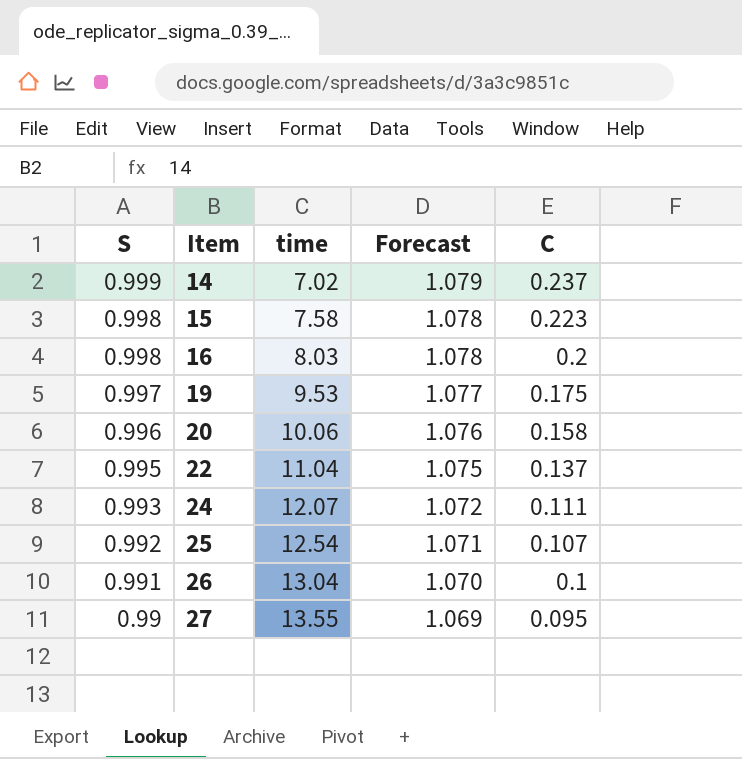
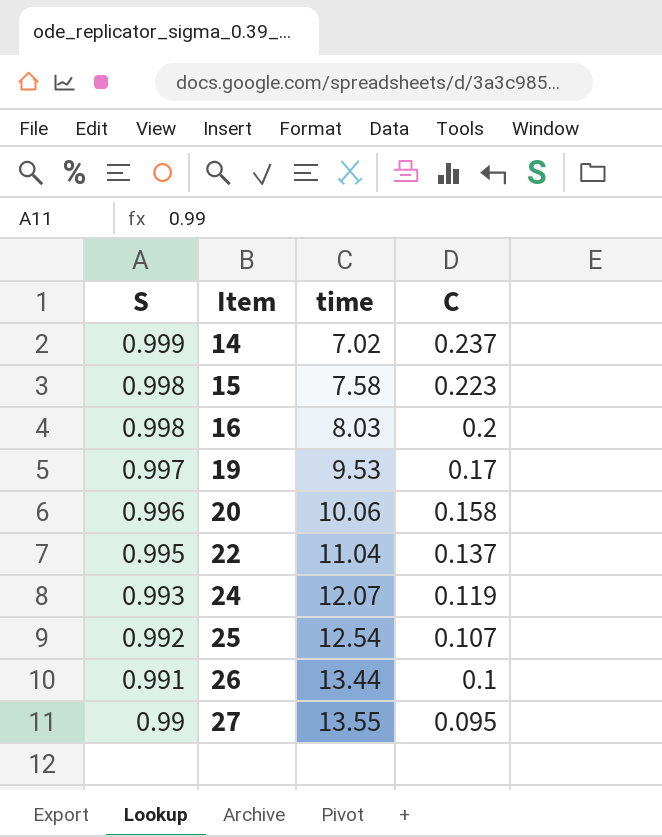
column Forecast | formula: [S] * 1.08 -> none
19 | C: 0.175 -> 0.17
24 | C: 0.111 -> 0.119
26 | time: 13.04 -> 13.44

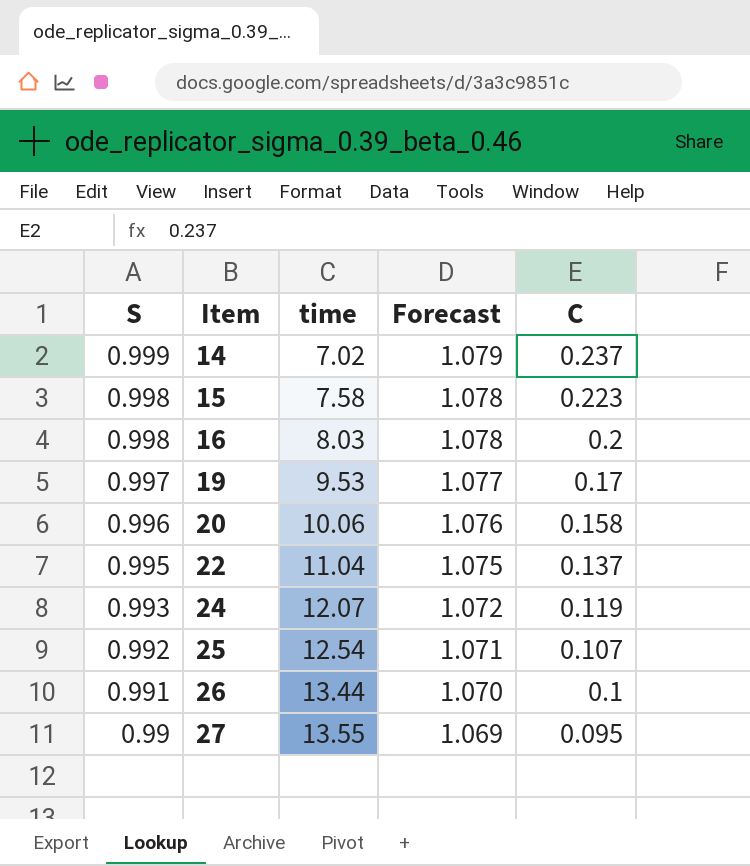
column Forecast | formula: none -> [S] * 1.08

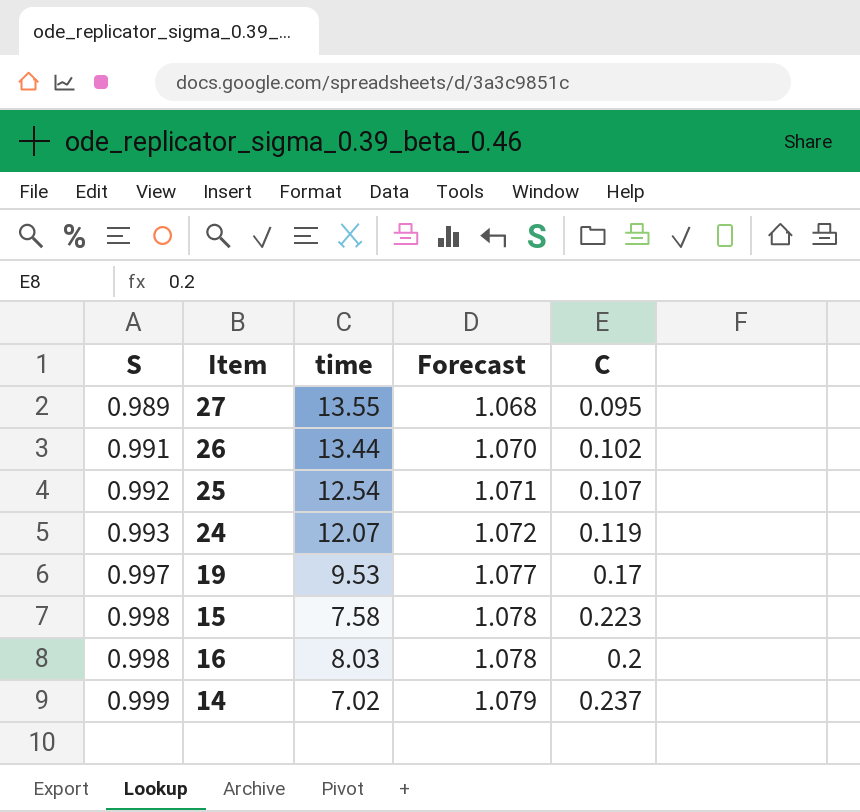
row order: S descending -> S ascending
row 20: 0.996 | 10.06 | 1.076 | 0.158 -> none
row 22: 0.995 | 11.04 | 1.075 | 0.137 -> none
27 | S: 0.99 -> 0.989
27 | Forecast: 1.069 -> 1.068
26 | C: 0.1 -> 0.102

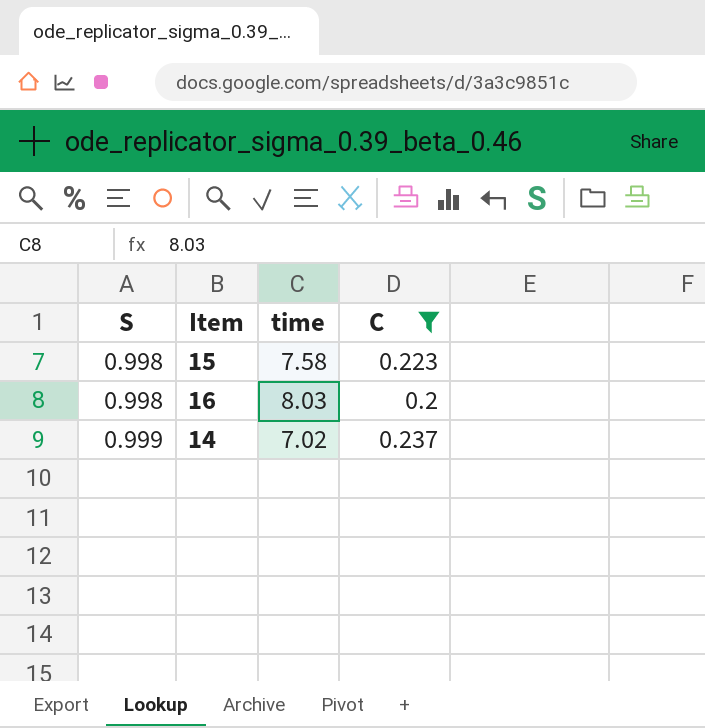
filter: none -> C >= 0.2
column Forecast | formula: [S] * 1.08 -> none

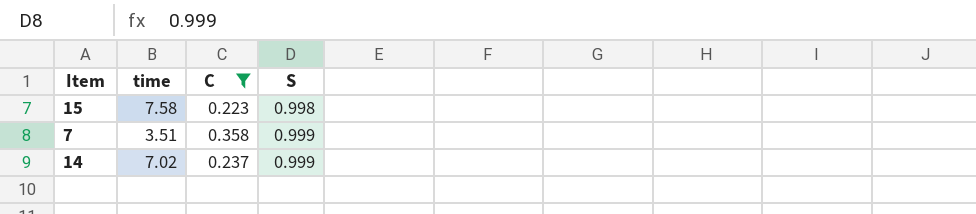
column S | position: 1 -> 4
row 16: 0.998 | 8.03 | 0.2 -> none
row 7: none -> 3.51 | 0.358 | 0.999

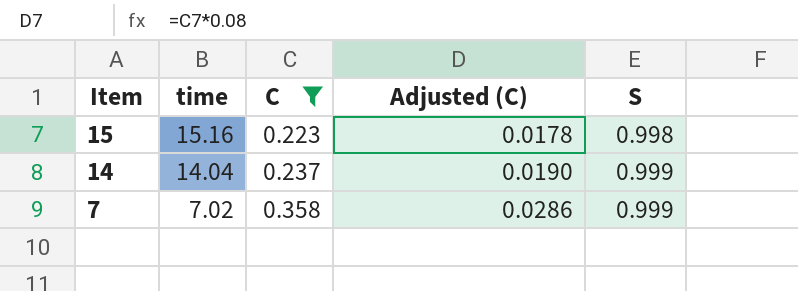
row order: S ascending -> Item descending
column Adjusted (C) | formula: none -> [C] * 0.08
15 | time: 7.58 -> 15.16
14 | time: 7.02 -> 14.04
7 | time: 3.51 -> 7.02

